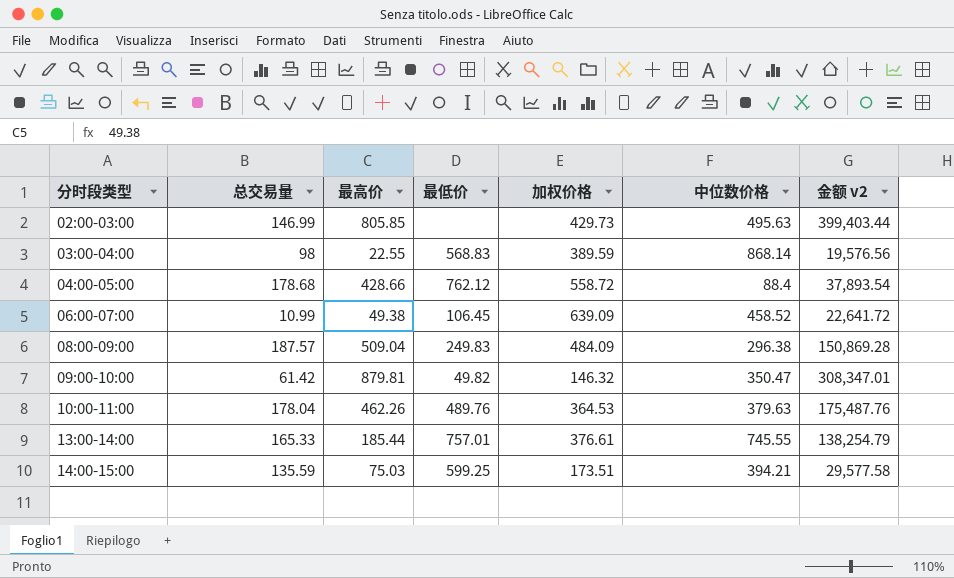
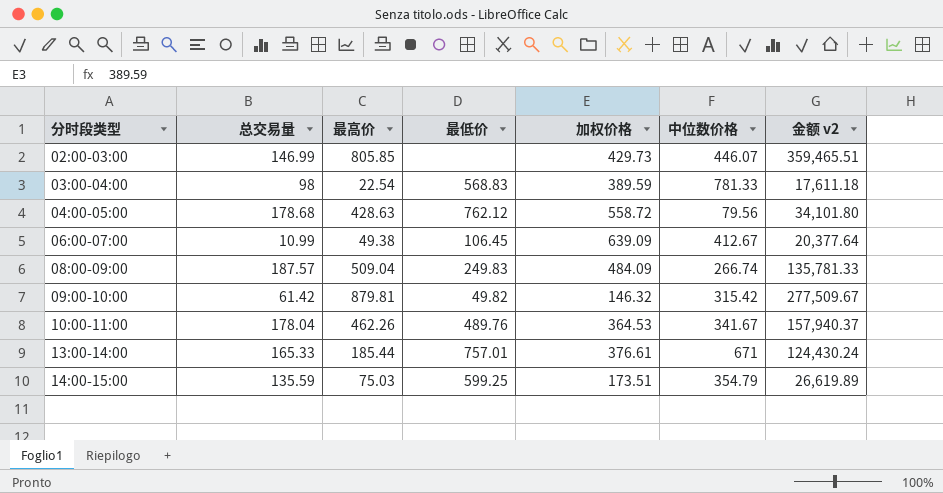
02:00-03:00 | 中位数价格: 495.63 -> 446.07
02:00-03:00 | 金额 v2: 399,403.44 -> 359,465.51
03:00-04:00 | 最高价: 22.55 -> 22.54
03:00-04:00 | 中位数价格: 868.14 -> 781.33
03:00-04:00 | 金额 v2: 19,576.56 -> 17,611.18
04:00-05:00 | 最高价: 428.66 -> 428.63
04:00-05:00 | 中位数价格: 88.4 -> 79.56
04:00-05:00 | 金额 v2: 37,893.54 -> 34,101.80
06:00-07:00 | 中位数价格: 458.52 -> 412.67
06:00-07:00 | 金额 v2: 22,641.72 -> 20,377.64
08:00-09:00 | 中位数价格: 296.38 -> 266.74
08:00-09:00 | 金额 v2: 150,869.28 -> 135,781.33
09:00-10:00 | 中位数价格: 350.47 -> 315.42
09:00-10:00 | 金额 v2: 308,347.01 -> 277,509.67
10:00-11:00 | 中位数价格: 379.63 -> 341.67
10:00-11:00 | 金额 v2: 175,487.76 -> 157,940.37
13:00-14:00 | 中位数价格: 745.55 -> 671
13:00-14:00 | 金额 v2: 138,254.79 -> 124,430.24
14:00-15:00 | 中位数价格: 394.21 -> 354.79
14:00-15:00 | 金额 v2: 29,577.58 -> 26,619.89

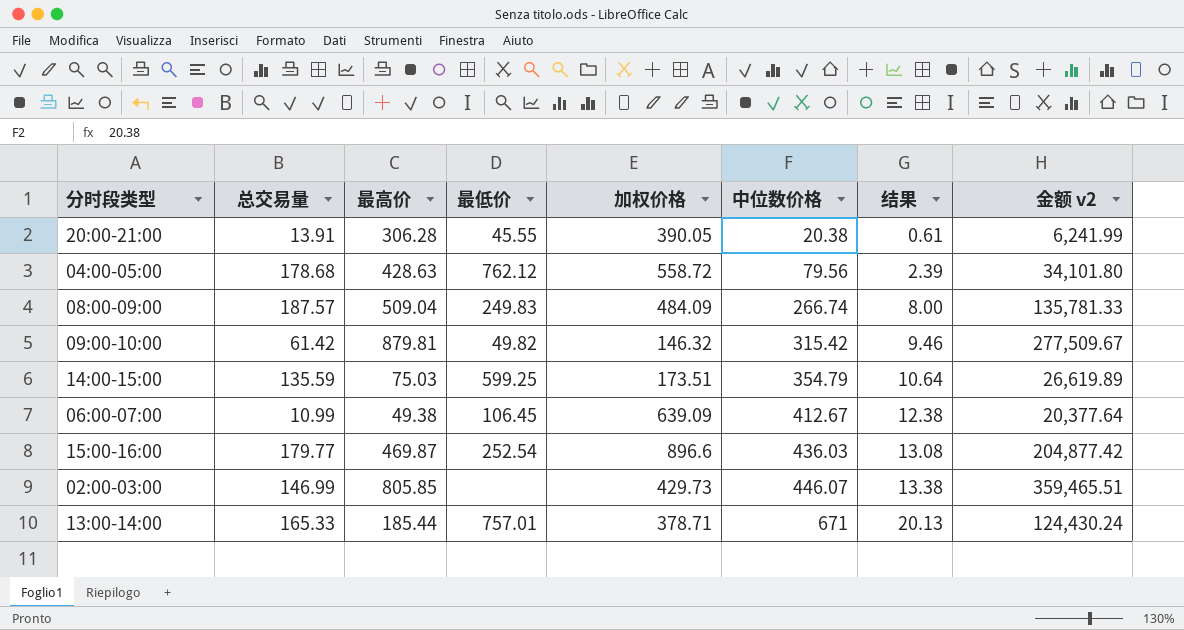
row order: 分时段类型 ascending -> 中位数价格 ascending
column 结果 | formula: none -> [中位数价格] * 0.03
row 03:00-04:00: 98 | 22.54 | 568.83 | 389.59 | 781.33 | 17,611.18 -> none
row 10:00-11:00: 178.04 | 462.26 | 489.76 | 364.53 | 341.67 | 157,940.37 -> none
row 20:00-21:00: none -> 13.91 | 306.28 | 45.55 | 390.05 | 20.38 | 0.61 | 6,241.99
row 15:00-16:00: none -> 179.77 | 469.87 | 252.54 | 896.6 | 436.03 | 13.08 | 204,877.42
13:00-14:00 | 加权价格: 376.61 -> 378.71

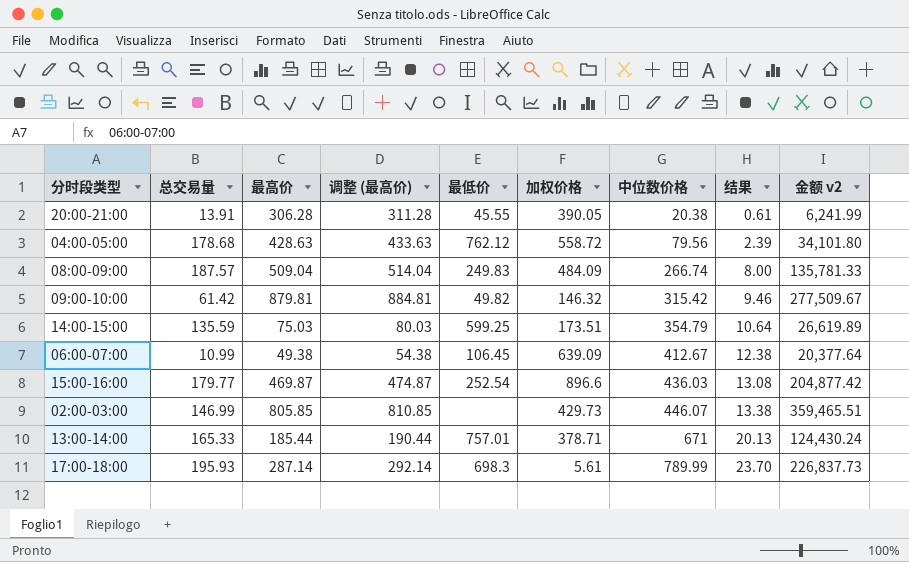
column 调整 (最高价) | formula: none -> [最高价] + 5
row 17:00-18:00: none -> 195.93 | 287.14 | 292.14 | 698.3 | 5.61 | 789.99 | 23.70 | 226,837.73

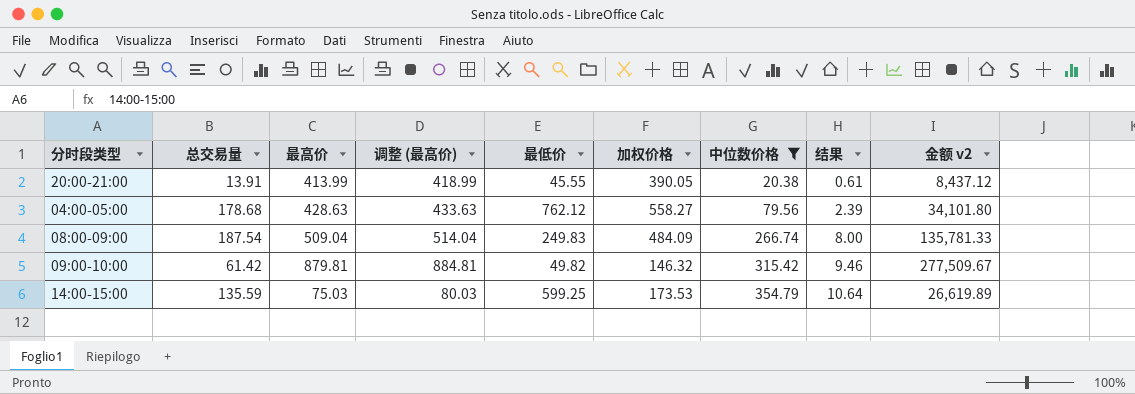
filter: none -> 中位数价格 <= 354.79
20:00-21:00 | 最高价: 306.28 -> 413.99
20:00-21:00 | 调整 (最高价): 311.28 -> 418.99
20:00-21:00 | 金额 v2: 6,241.99 -> 8,437.12
04:00-05:00 | 加权价格: 558.72 -> 558.27
08:00-09:00 | 总交易量: 187.57 -> 187.54
14:00-15:00 | 加权价格: 173.51 -> 173.53

